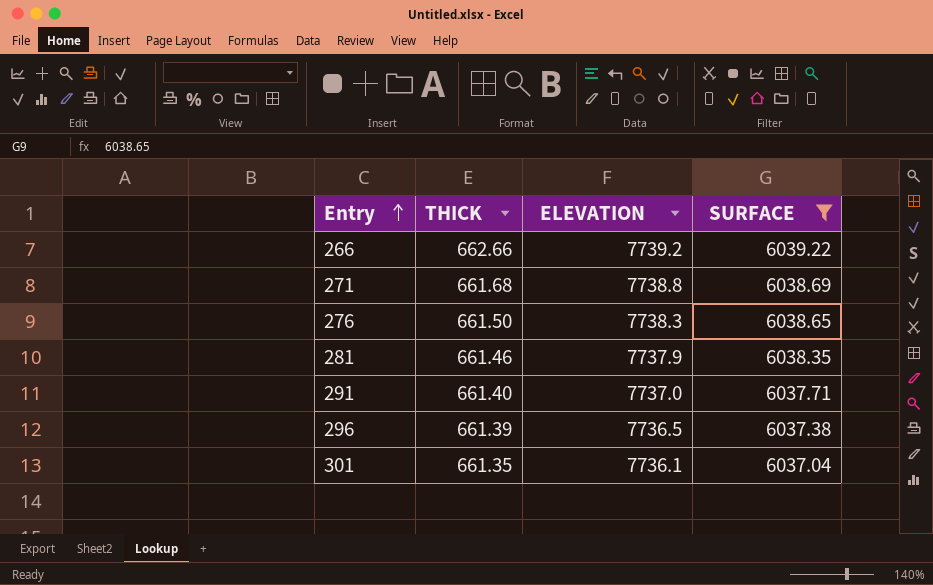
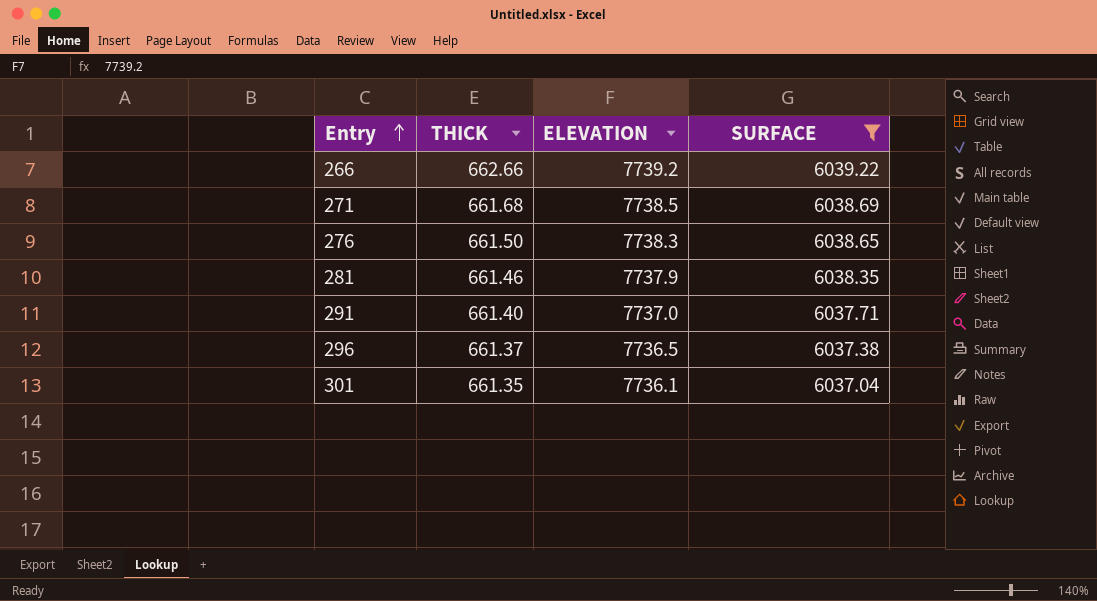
271 | ELEVATION: 7738.8 -> 7738.5
296 | THICK: 661.39 -> 661.37

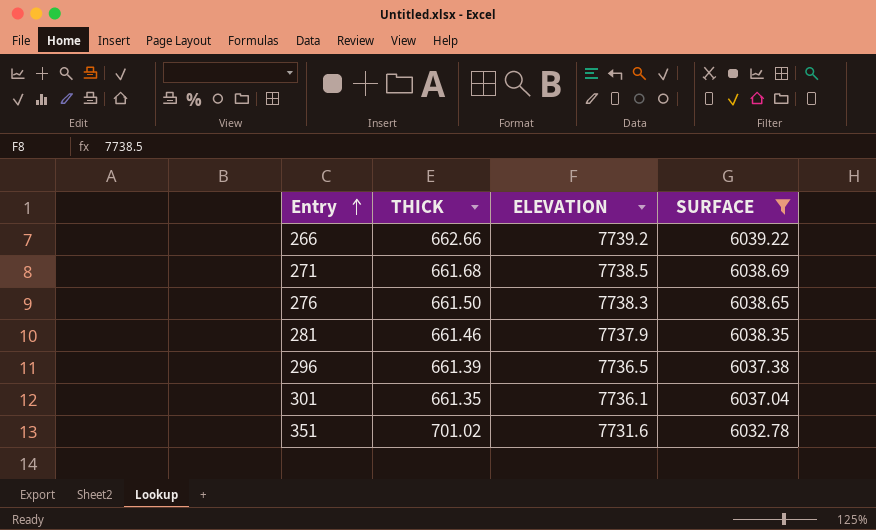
row 291: 661.40 | 7737.0 | 6037.71 -> none
296 | THICK: 661.37 -> 661.39
row 351: none -> 701.02 | 7731.6 | 6032.78

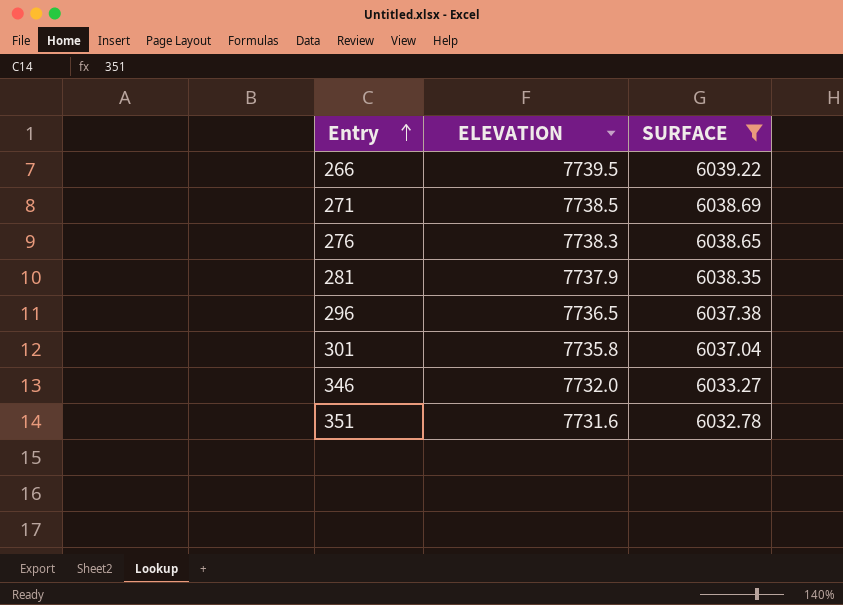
column THICK | position: 2 -> none
266 | ELEVATION: 7739.2 -> 7739.5
301 | ELEVATION: 7736.1 -> 7735.8
row 346: none -> 7732.0 | 6033.27

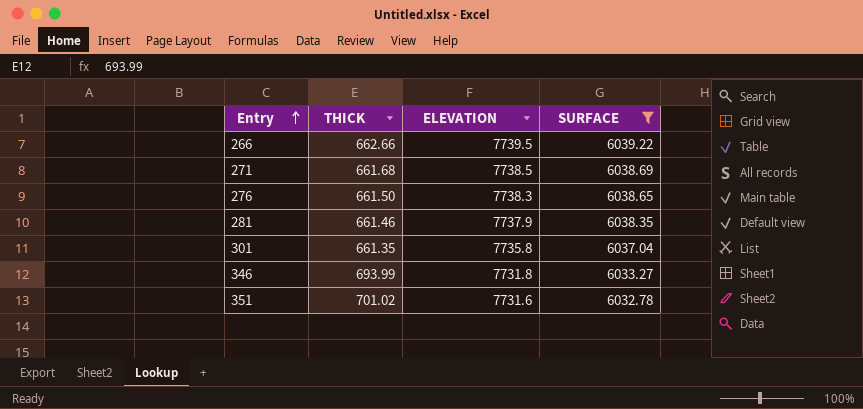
column THICK | position: none -> 2
row 296: 7736.5 | 6037.38 -> none
346 | ELEVATION: 7732.0 -> 7731.8

